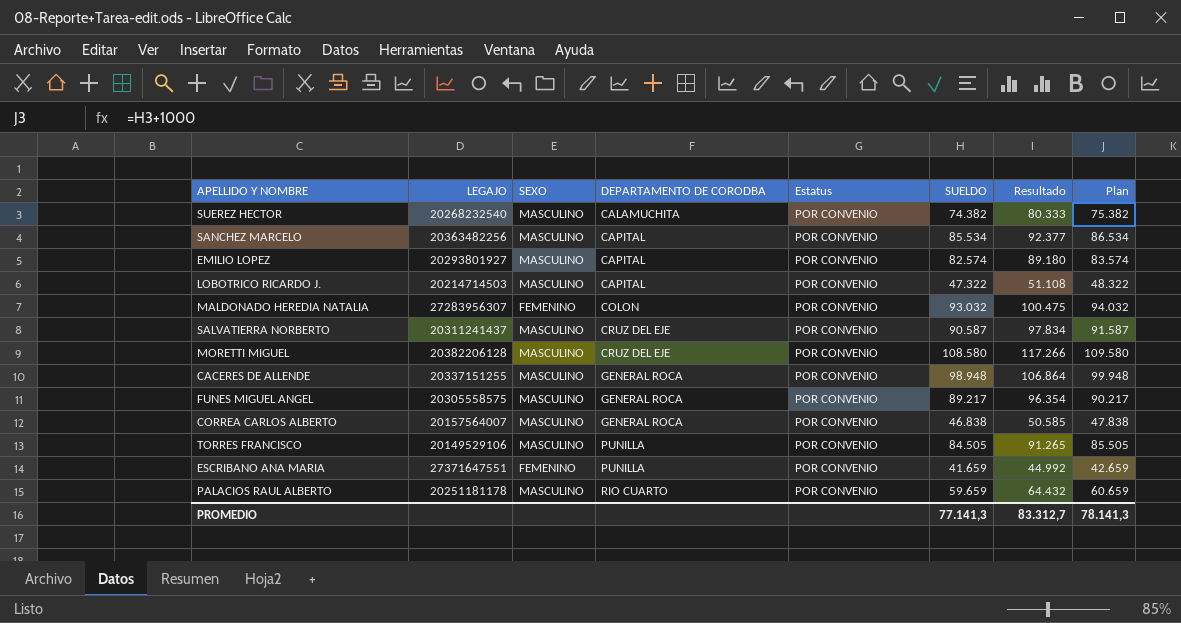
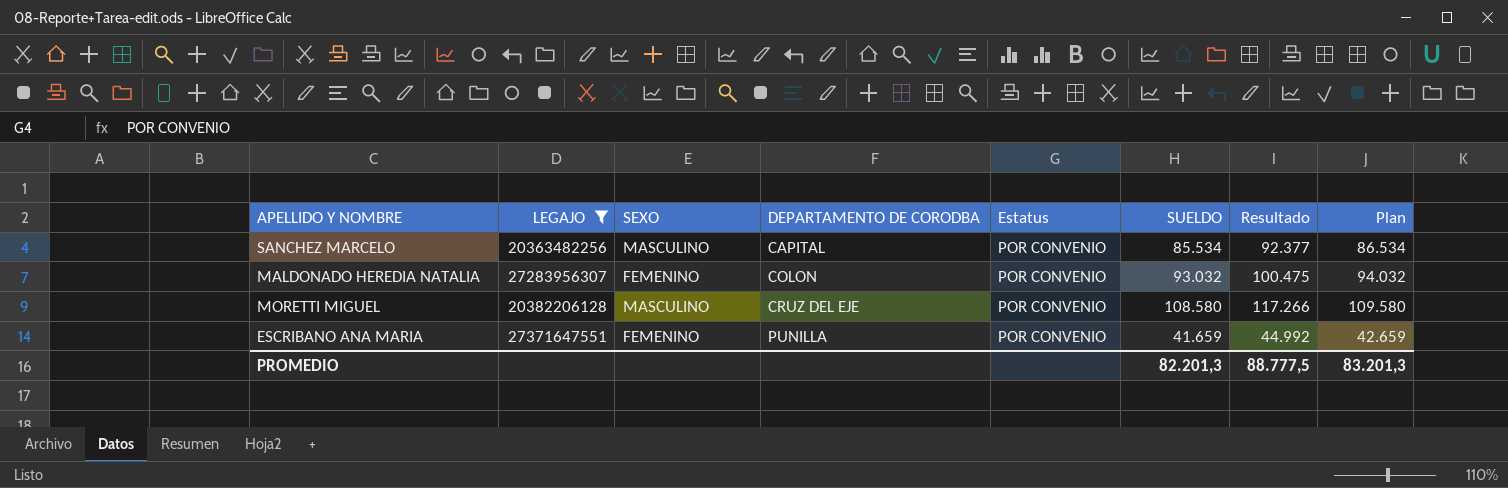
filter: none -> LEGAJO >= 20363482256
PROMEDIO | SUELDO: 77.141,3 -> 82.201,3
PROMEDIO | Resultado: 83.312,7 -> 88.777,5
PROMEDIO | Plan: 78.141,3 -> 83.201,3

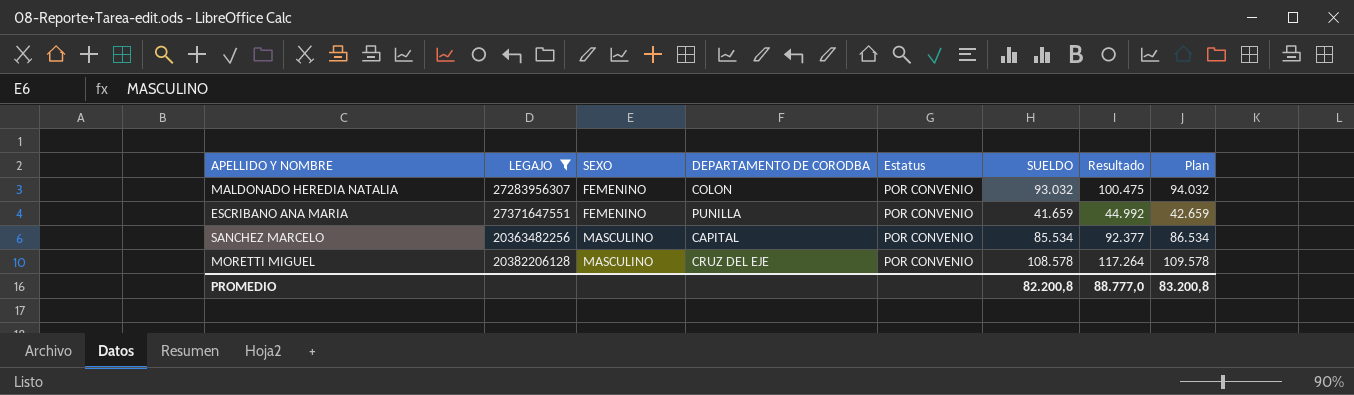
row order: DEPARTAMENTO DE CORODBA ascending -> SEXO ascending
MORETTI MIGUEL | SUELDO: 108.580 -> 108.578
MORETTI MIGUEL | Resultado: 117.266 -> 117.264
MORETTI MIGUEL | Plan: 109.580 -> 109.578
PROMEDIO | SUELDO: 82.201,3 -> 82.200,8
PROMEDIO | Resultado: 88.777,5 -> 88.777,0
PROMEDIO | Plan: 83.201,3 -> 83.200,8

